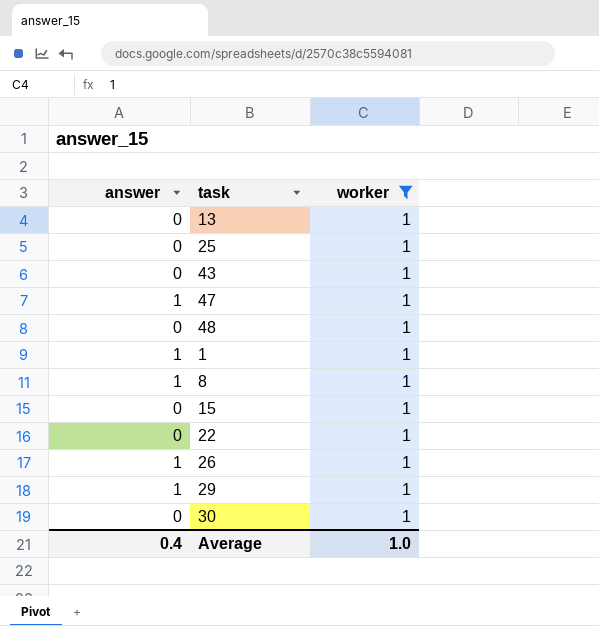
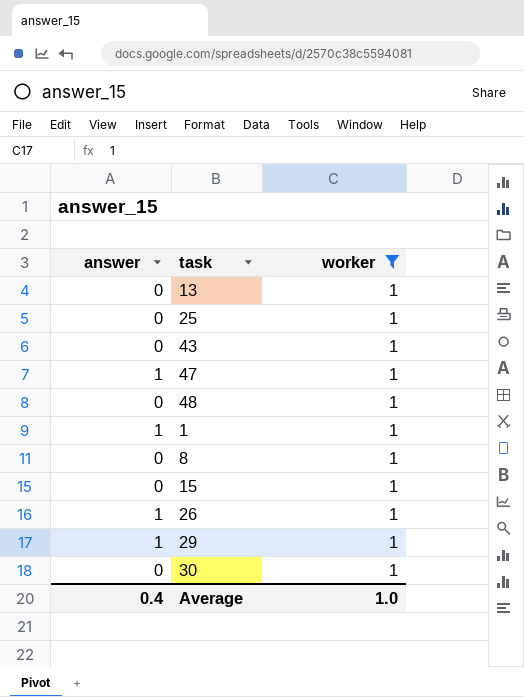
row 22: 0 | 1 -> none
8 | answer: 1 -> 0

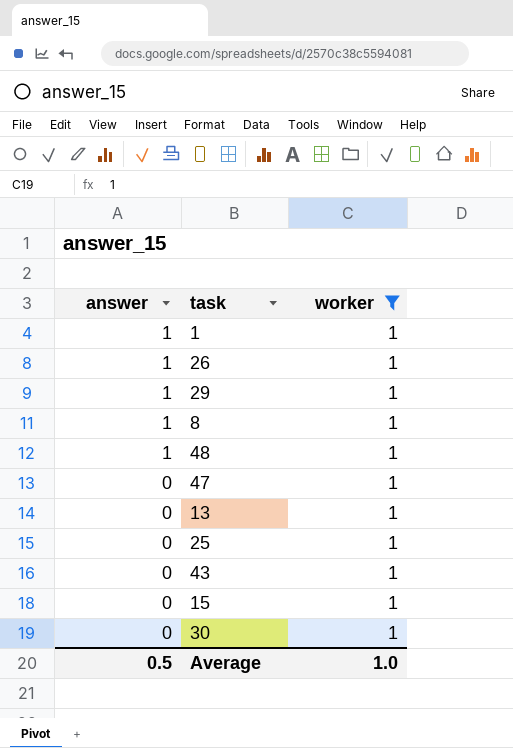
row order: none -> answer descending
8 | answer: 0 -> 1
48 | answer: 0 -> 1
47 | answer: 1 -> 0
Average | answer: 0.4 -> 0.5

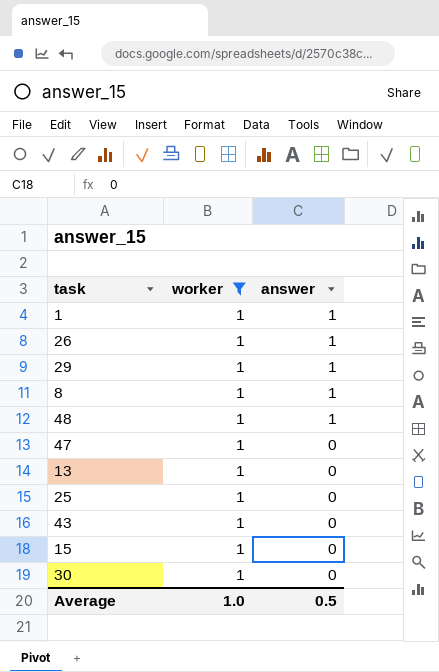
column answer | position: 1 -> 3

